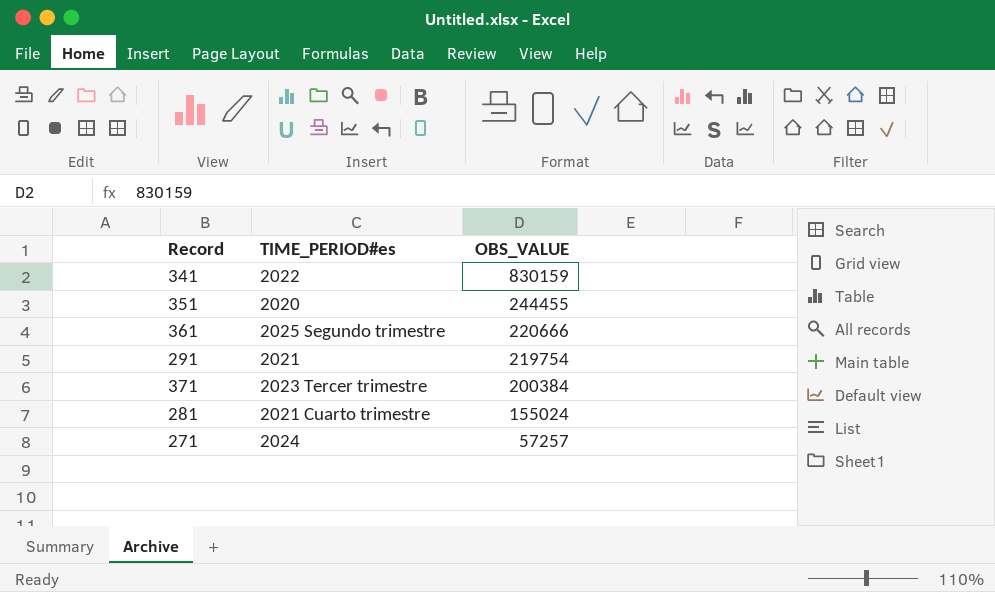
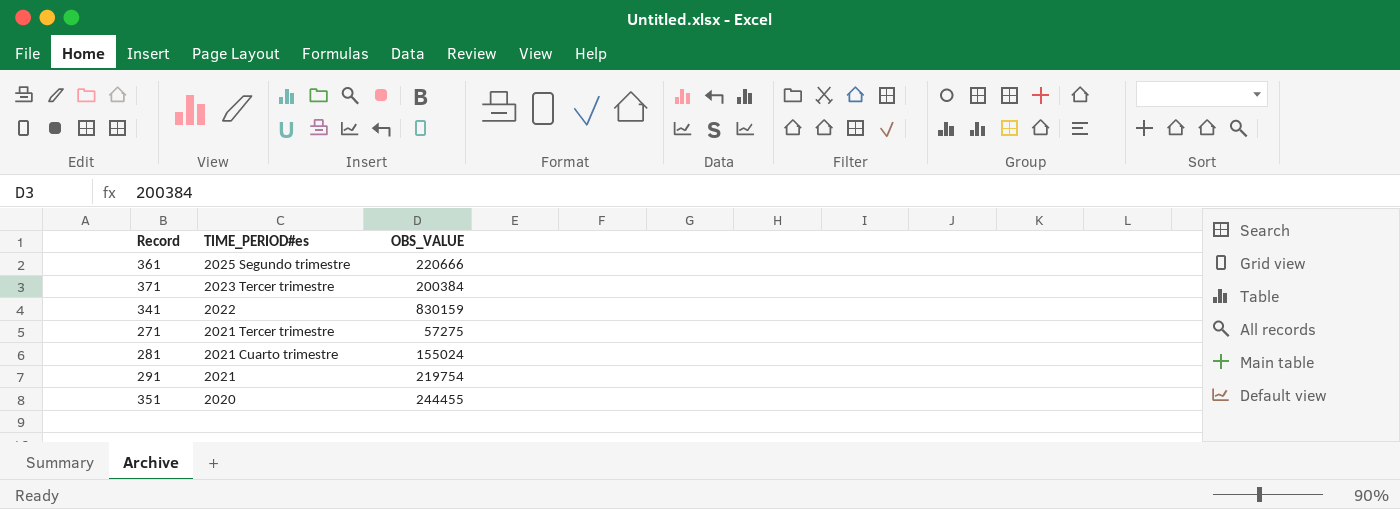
row order: OBS_VALUE descending -> TIME_PERIOD#es descending
271 | TIME_PERIOD#es: 2024 -> 2021 Tercer trimestre
271 | OBS_VALUE: 57257 -> 57275

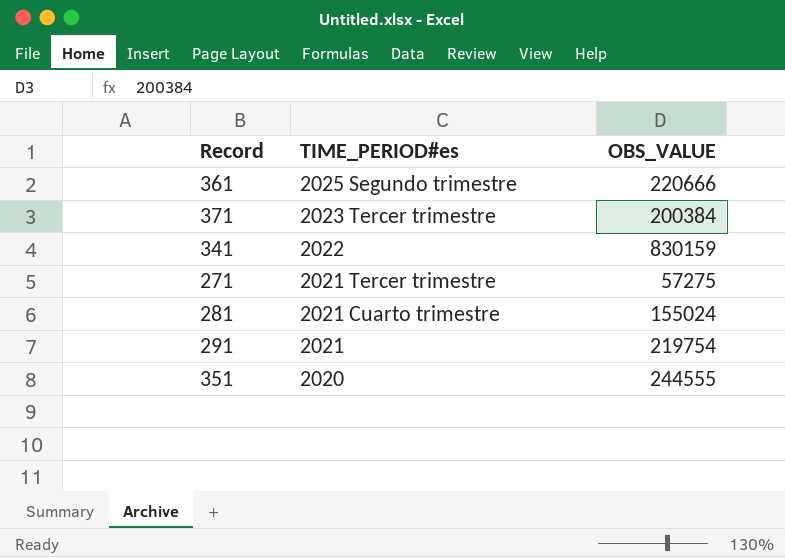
351 | OBS_VALUE: 244455 -> 244555

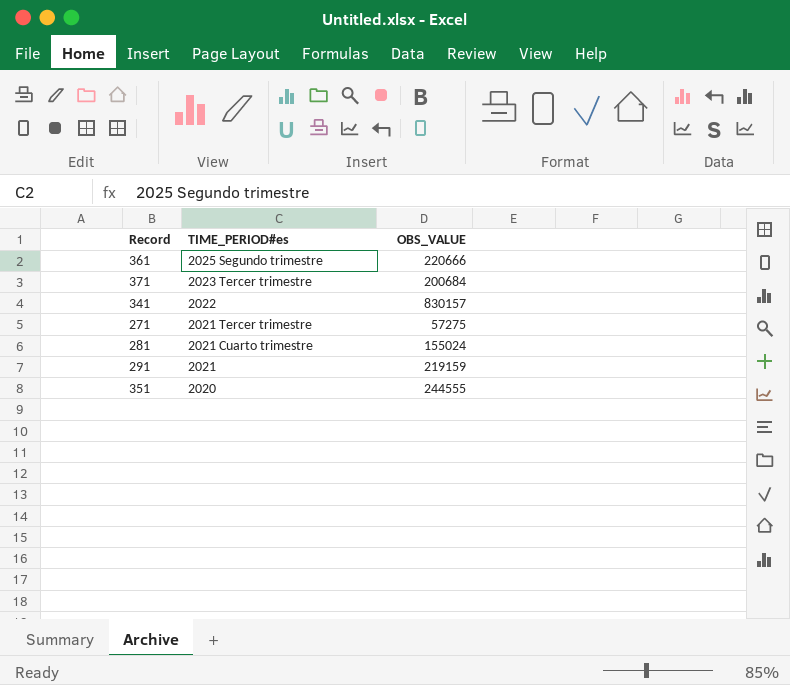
371 | OBS_VALUE: 200384 -> 200684
341 | OBS_VALUE: 830159 -> 830157
291 | OBS_VALUE: 219754 -> 219159

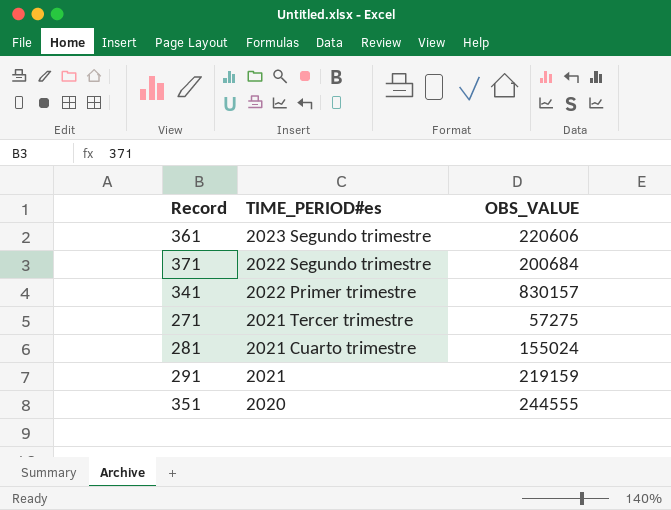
361 | TIME_PERIOD#es: 2025 Segundo trimestre -> 2023 Segundo trimestre
361 | OBS_VALUE: 220666 -> 220606
371 | TIME_PERIOD#es: 2023 Tercer trimestre -> 2022 Segundo trimestre
341 | TIME_PERIOD#es: 2022 -> 2022 Primer trimestre

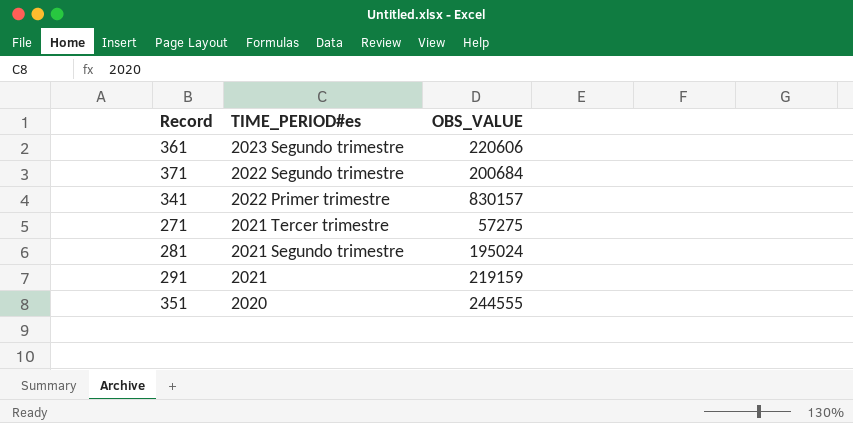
281 | TIME_PERIOD#es: 2021 Cuarto trimestre -> 2021 Segundo trimestre
281 | OBS_VALUE: 155024 -> 195024

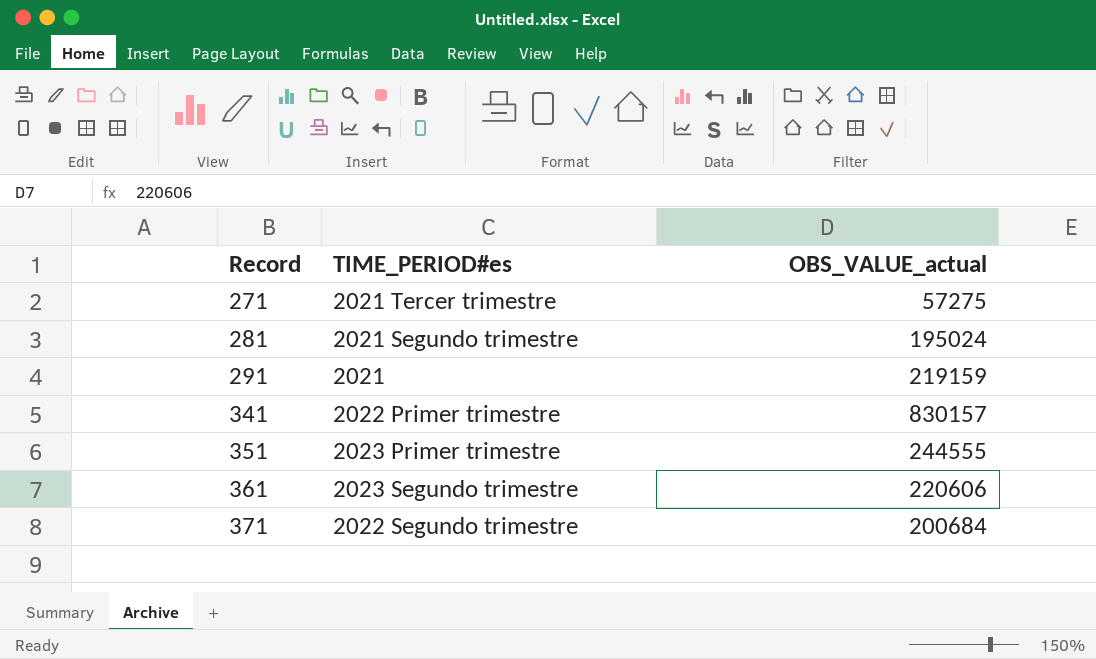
row order: TIME_PERIOD#es descending -> Record ascending
column name: OBS_VALUE -> OBS_VALUE_actual
351 | TIME_PERIOD#es: 2020 -> 2023 Primer trimestre

